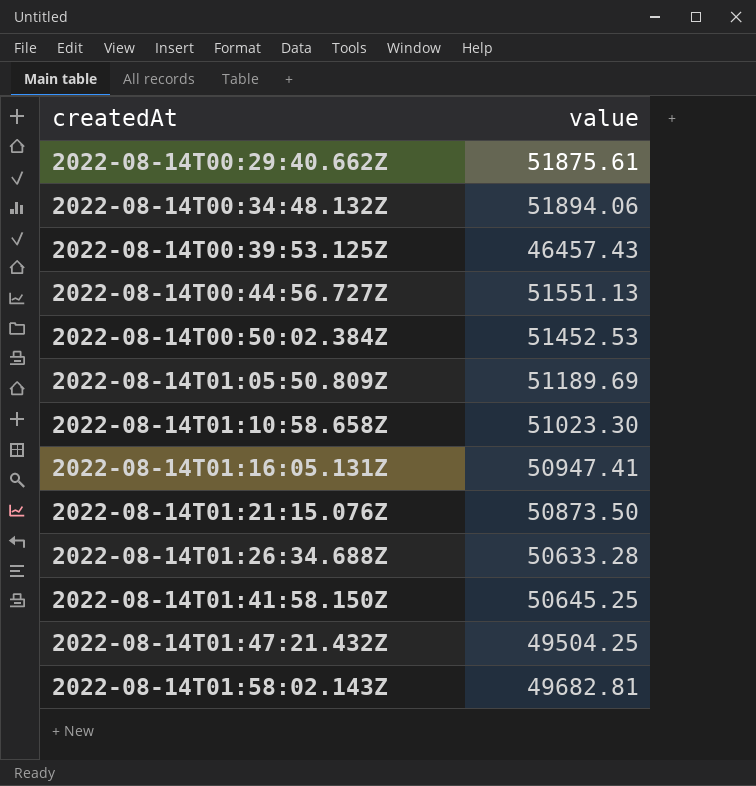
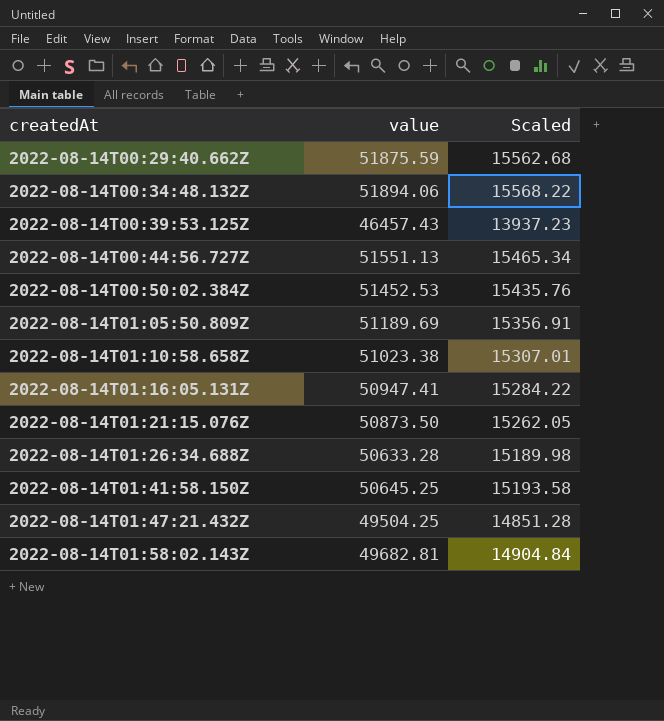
column Scaled | formula: none -> [value] * 0.3
2022-08-14T00:29:40.662Z | value: 51875.61 -> 51875.59
2022-08-14T01:10:58.658Z | value: 51023.30 -> 51023.38

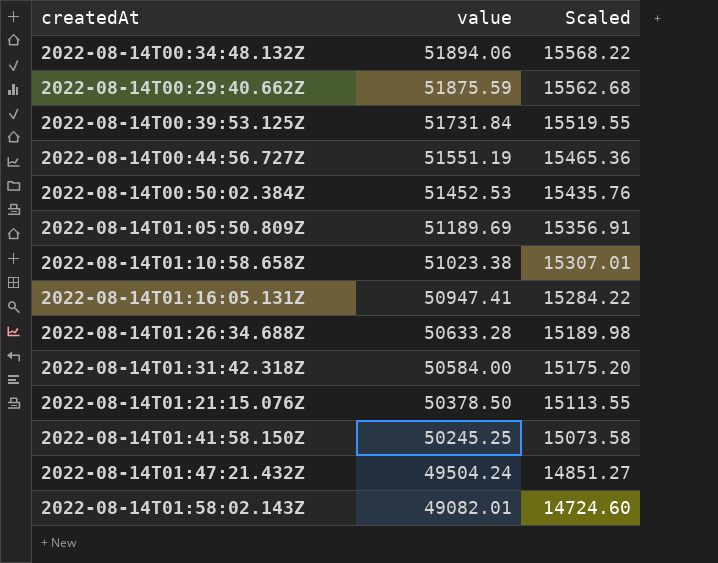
row order: createdAt ascending -> value descending
2022-08-14T00:39:53.125Z | value: 46457.43 -> 51731.84
2022-08-14T00:39:53.125Z | Scaled: 13937.23 -> 15519.55
2022-08-14T00:44:56.727Z | value: 51551.13 -> 51551.19
2022-08-14T00:44:56.727Z | Scaled: 15465.34 -> 15465.36
row 2022-08-14T01:31:42.318Z: none -> 50584.00 | 15175.20
2022-08-14T01:21:15.076Z | value: 50873.50 -> 50378.50
2022-08-14T01:21:15.076Z | Scaled: 15262.05 -> 15113.55
2022-08-14T01:41:58.150Z | value: 50645.25 -> 50245.25
2022-08-14T01:41:58.150Z | Scaled: 15193.58 -> 15073.58
2022-08-14T01:47:21.432Z | value: 49504.25 -> 49504.24
2022-08-14T01:47:21.432Z | Scaled: 14851.28 -> 14851.27
2022-08-14T01:58:02.143Z | value: 49682.81 -> 49082.01
2022-08-14T01:58:02.143Z | Scaled: 14904.84 -> 14724.60

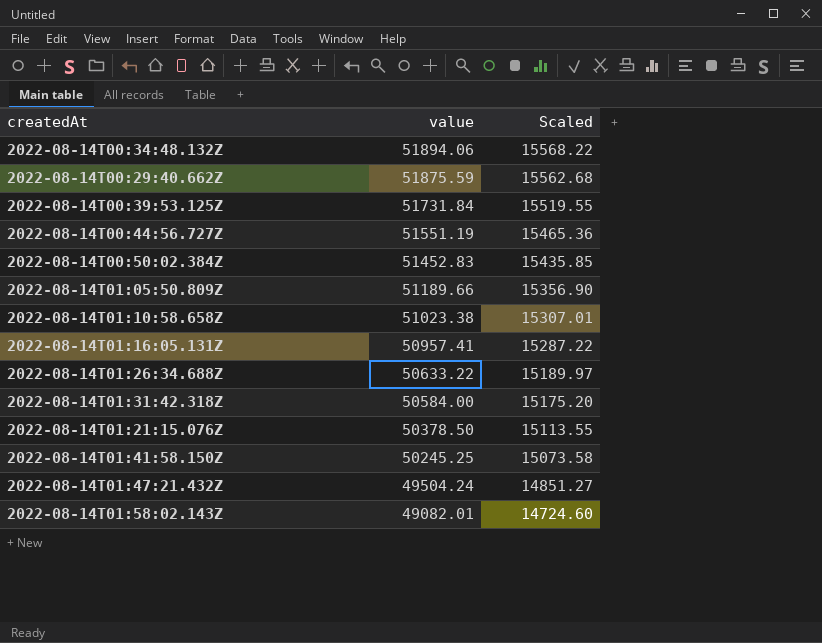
2022-08-14T00:50:02.384Z | value: 51452.53 -> 51452.83
2022-08-14T00:50:02.384Z | Scaled: 15435.76 -> 15435.85
2022-08-14T01:05:50.809Z | value: 51189.69 -> 51189.66
2022-08-14T01:05:50.809Z | Scaled: 15356.91 -> 15356.90
2022-08-14T01:16:05.131Z | value: 50947.41 -> 50957.41
2022-08-14T01:16:05.131Z | Scaled: 15284.22 -> 15287.22
2022-08-14T01:26:34.688Z | value: 50633.28 -> 50633.22
2022-08-14T01:26:34.688Z | Scaled: 15189.98 -> 15189.97

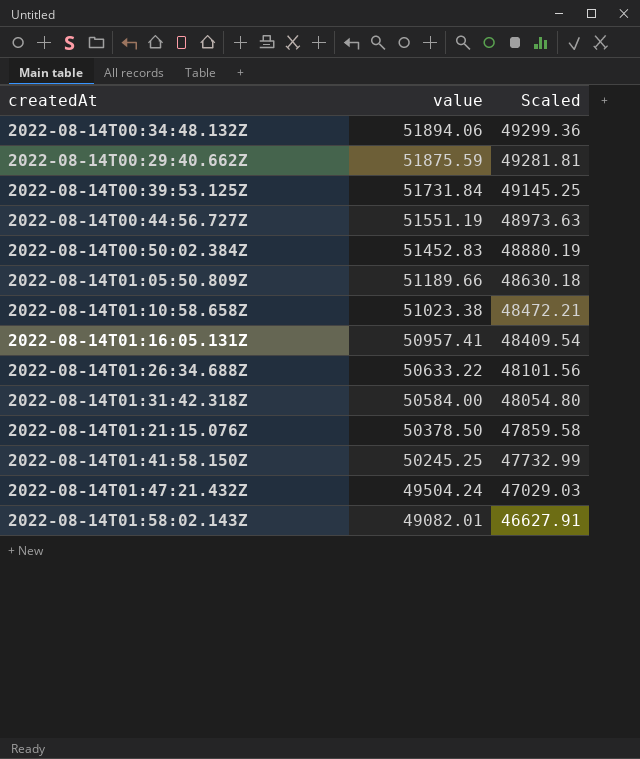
column Scaled | formula: [value] * 0.3 -> [value] * 0.95

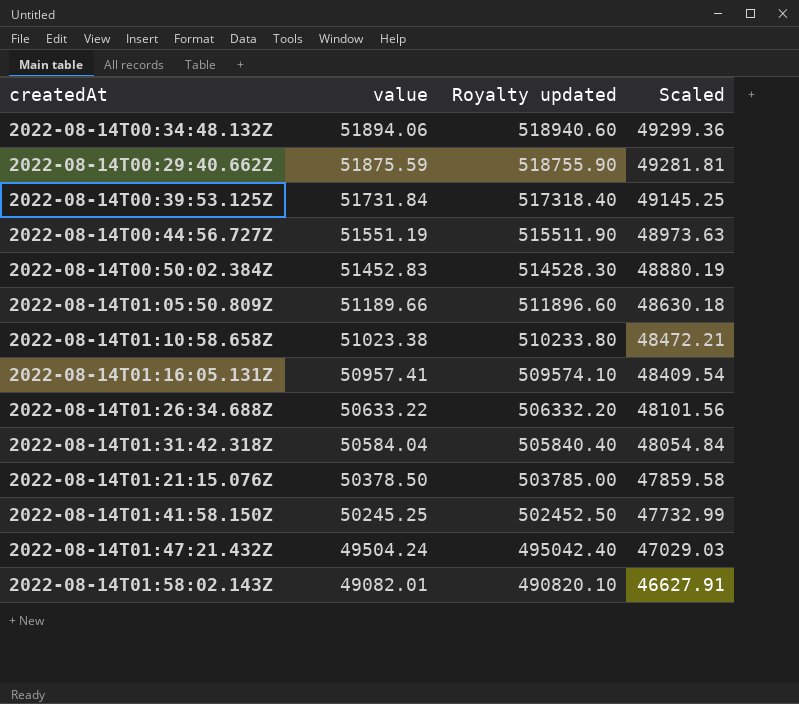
column Royalty updated | formula: none -> [value] * 10
2022-08-14T01:31:42.318Z | value: 50584.00 -> 50584.04
2022-08-14T01:31:42.318Z | Scaled: 48054.80 -> 48054.84

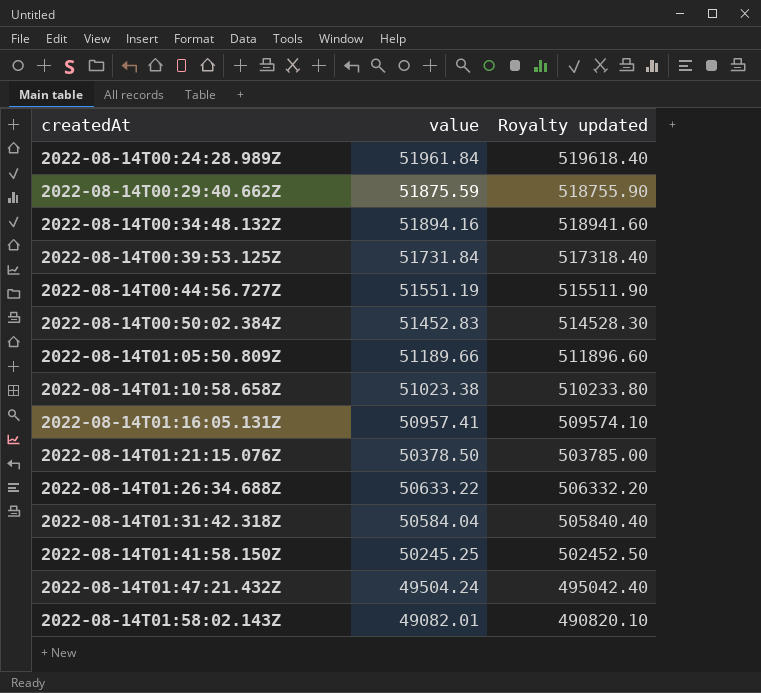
row order: value descending -> createdAt ascending
column Scaled | formula: [value] * 0.95 -> none
row 2022-08-14T00:24:28.989Z: none -> 51961.84 | 519618.40
2022-08-14T00:34:48.132Z | value: 51894.06 -> 51894.16
2022-08-14T00:34:48.132Z | Royalty updated: 518940.60 -> 518941.60

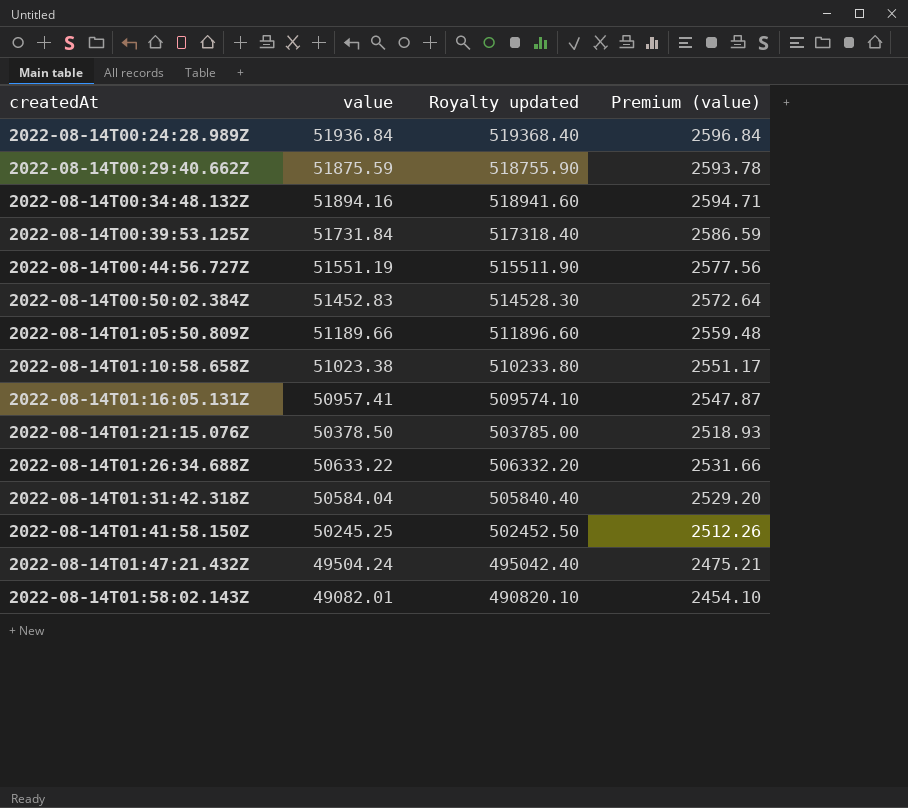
column Premium (value) | formula: none -> [value] * 0.05
2022-08-14T00:24:28.989Z | value: 51961.84 -> 51936.84
2022-08-14T00:24:28.989Z | Royalty updated: 519618.40 -> 519368.40

